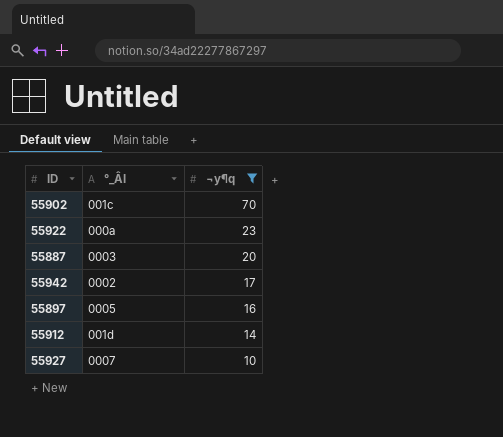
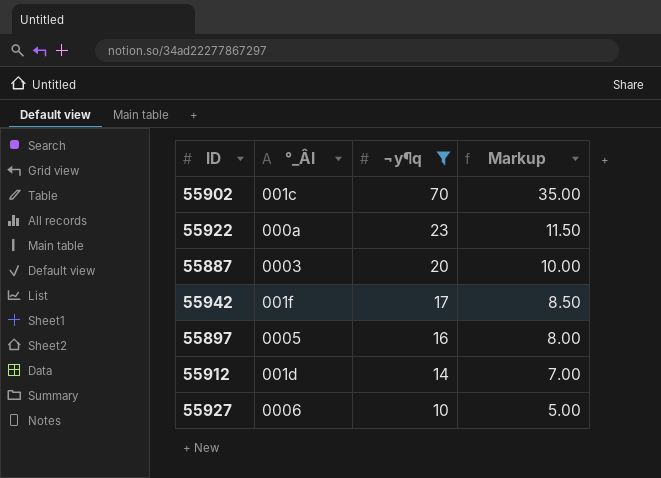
column Markup | formula: none -> [¬y¶q] * 0.5
55942 | °_ÂI: 0002 -> 001f
55927 | °_ÂI: 0007 -> 0006

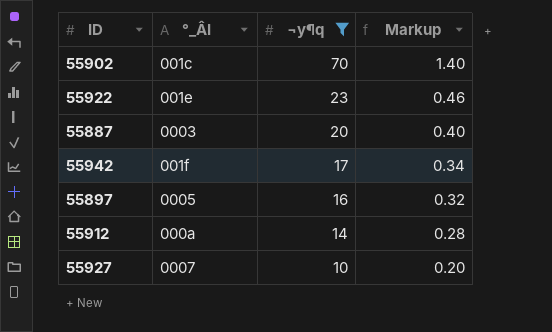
column Markup | formula: [¬y¶q] * 0.5 -> [¬y¶q] * 0.02
55922 | °_ÂI: 000a -> 001e
55912 | °_ÂI: 001d -> 000a
55927 | °_ÂI: 0006 -> 0007

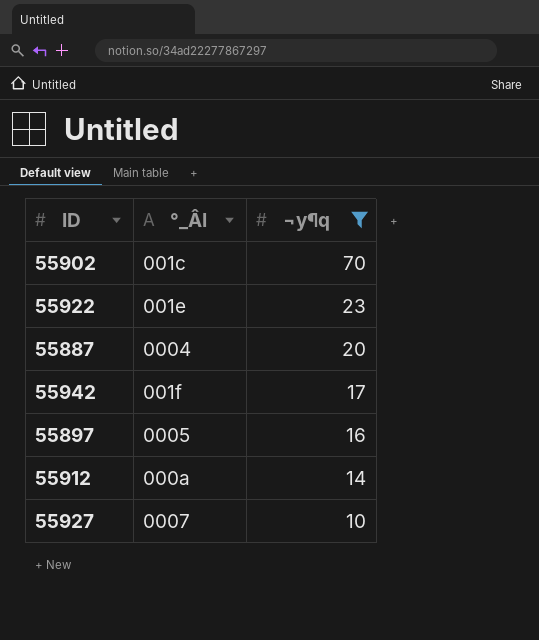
column Markup | formula: [¬y¶q] * 0.02 -> none
55887 | °_ÂI: 0003 -> 0004

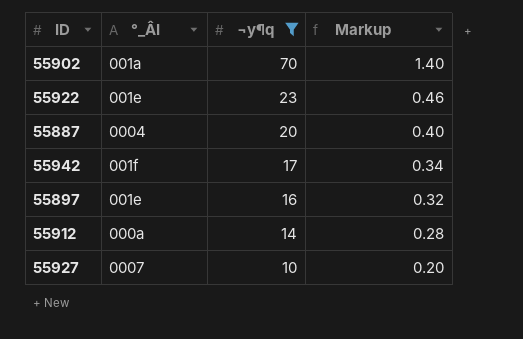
column Markup | formula: none -> [¬y¶q] * 0.02
55902 | °_ÂI: 001c -> 001a
55897 | °_ÂI: 0005 -> 001e

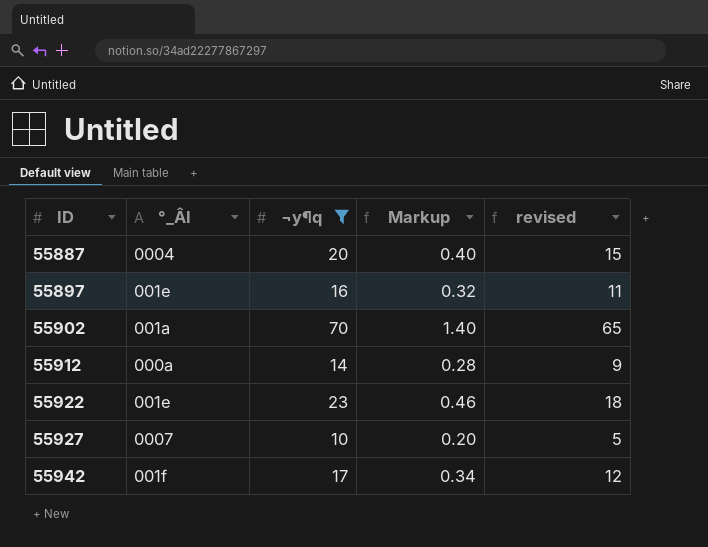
row order: ¬y¶q descending -> ID ascending
column revised | formula: none -> [¬y¶q] - 5

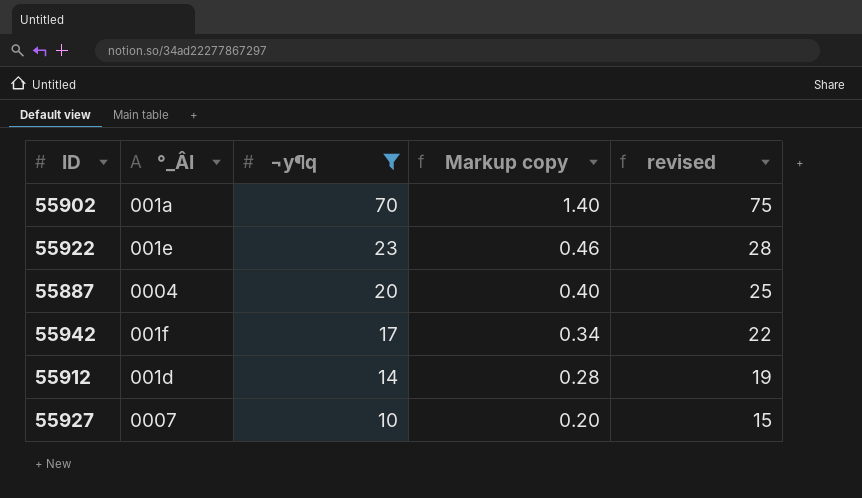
row order: ID ascending -> ¬y¶q descending
column name: Markup -> Markup copy
column revised | formula: [¬y¶q] - 5 -> [¬y¶q] + 5
row 55897: 001e | 16 | 0.32 | 11 -> none
55912 | °_ÂI: 000a -> 001d

